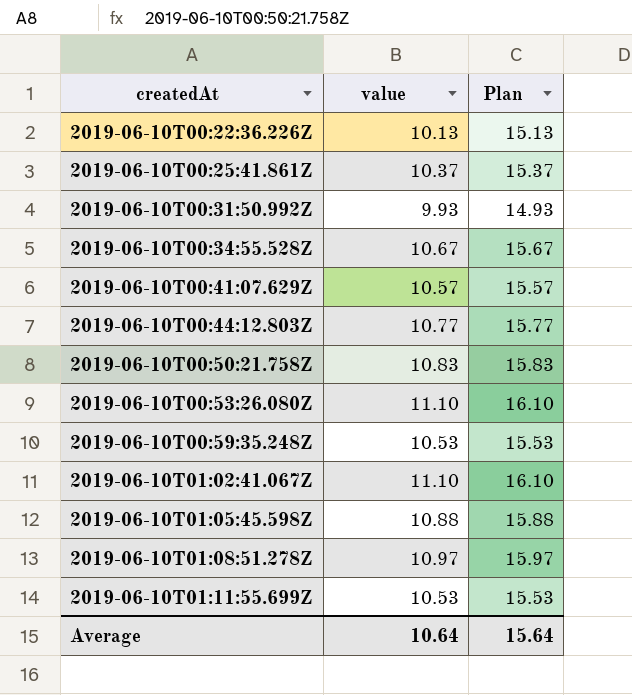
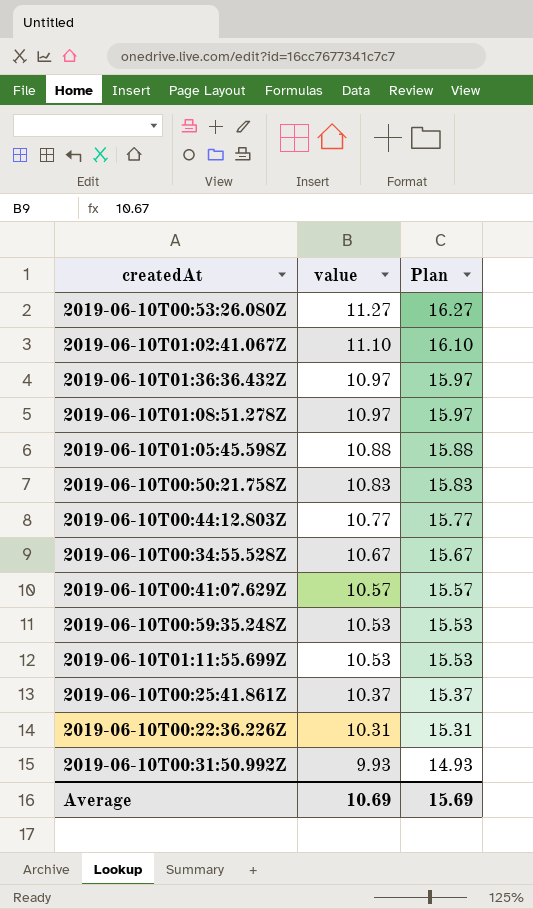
row order: createdAt ascending -> value descending
2019-06-10T00:53:26.080Z | value: 11.10 -> 11.27
2019-06-10T00:53:26.080Z | Plan: 16.10 -> 16.27
row 2019-06-10T01:36:36.432Z: none -> 10.97 | 15.97
2019-06-10T00:22:36.226Z | value: 10.13 -> 10.31
2019-06-10T00:22:36.226Z | Plan: 15.13 -> 15.31
Average | value: 10.64 -> 10.69
Average | Plan: 15.64 -> 15.69

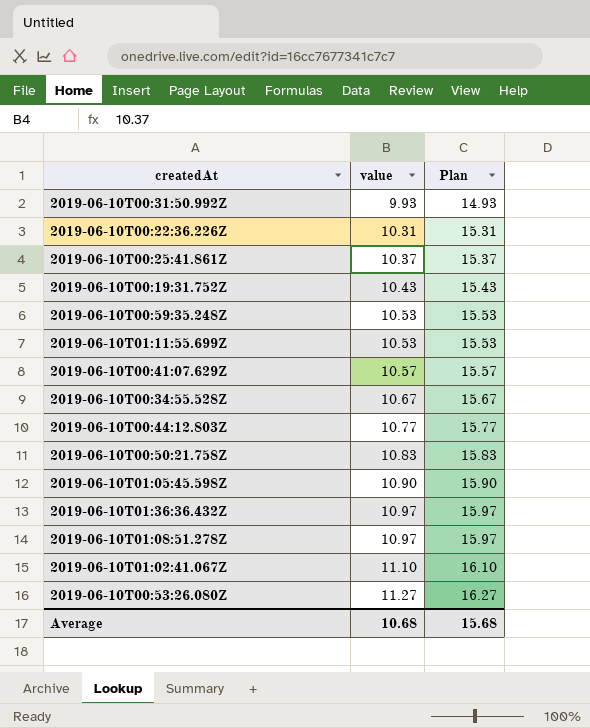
row order: value descending -> value ascending
row 2019-06-10T00:19:31.752Z: none -> 10.43 | 15.43
2019-06-10T01:05:45.598Z | value: 10.88 -> 10.90
2019-06-10T01:05:45.598Z | Plan: 15.88 -> 15.90
Average | value: 10.69 -> 10.68
Average | Plan: 15.69 -> 15.68

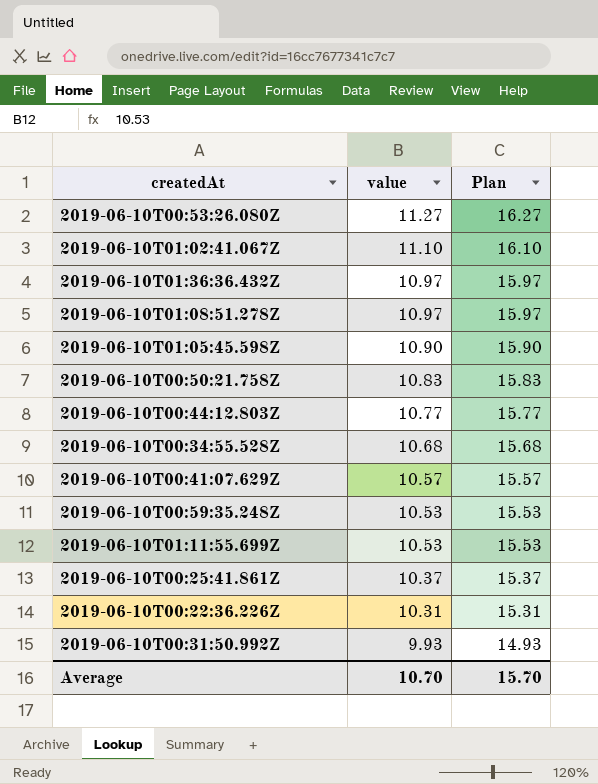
row order: value ascending -> value descending
row 2019-06-10T00:19:31.752Z: 10.43 | 15.43 -> none
2019-06-10T00:34:55.528Z | value: 10.67 -> 10.68
2019-06-10T00:34:55.528Z | Plan: 15.67 -> 15.68
Average | value: 10.68 -> 10.70
Average | Plan: 15.68 -> 15.70

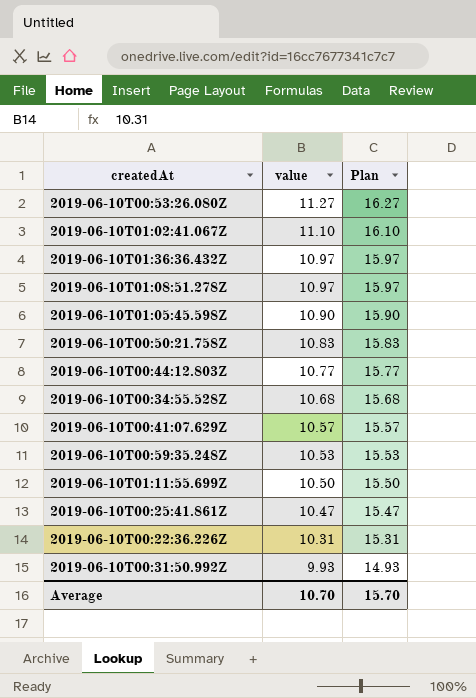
2019-06-10T01:11:55.699Z | value: 10.53 -> 10.50
2019-06-10T01:11:55.699Z | Plan: 15.53 -> 15.50
2019-06-10T00:25:41.861Z | value: 10.37 -> 10.47
2019-06-10T00:25:41.861Z | Plan: 15.37 -> 15.47

